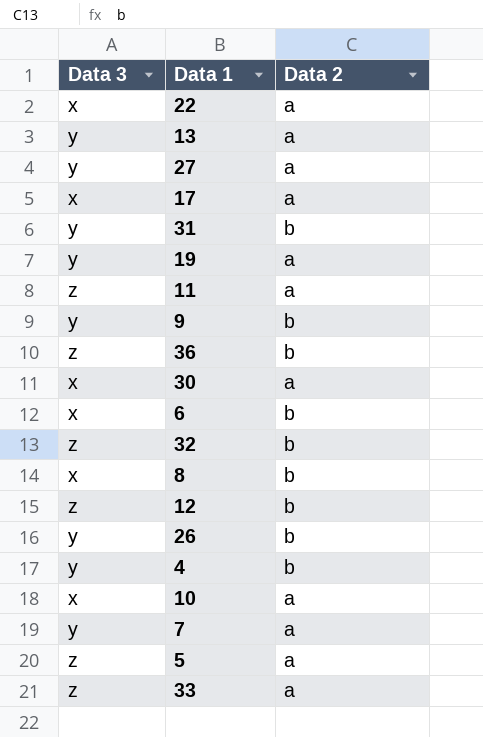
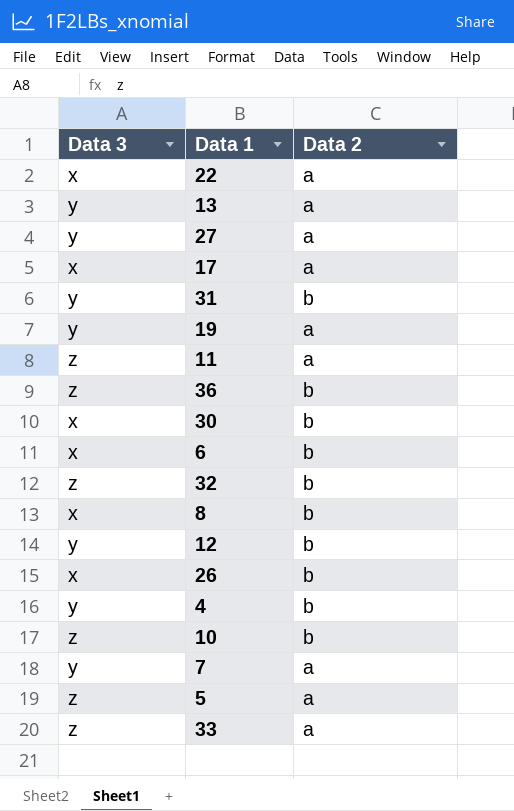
row 9: y | b -> none
30 | Data 2: a -> b
12 | Data 3: z -> y
26 | Data 3: y -> x
10 | Data 3: x -> z
10 | Data 2: a -> b

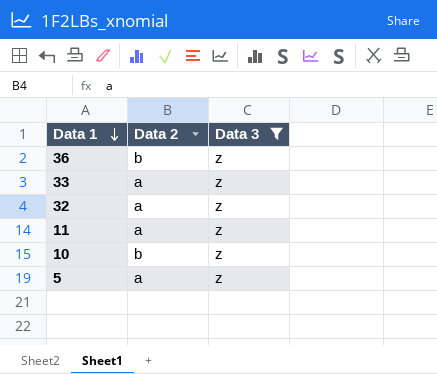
filter: none -> Data 3 = z
row order: none -> Data 1 descending
column Data 3 | position: 1 -> 3
32 | Data 2: b -> a

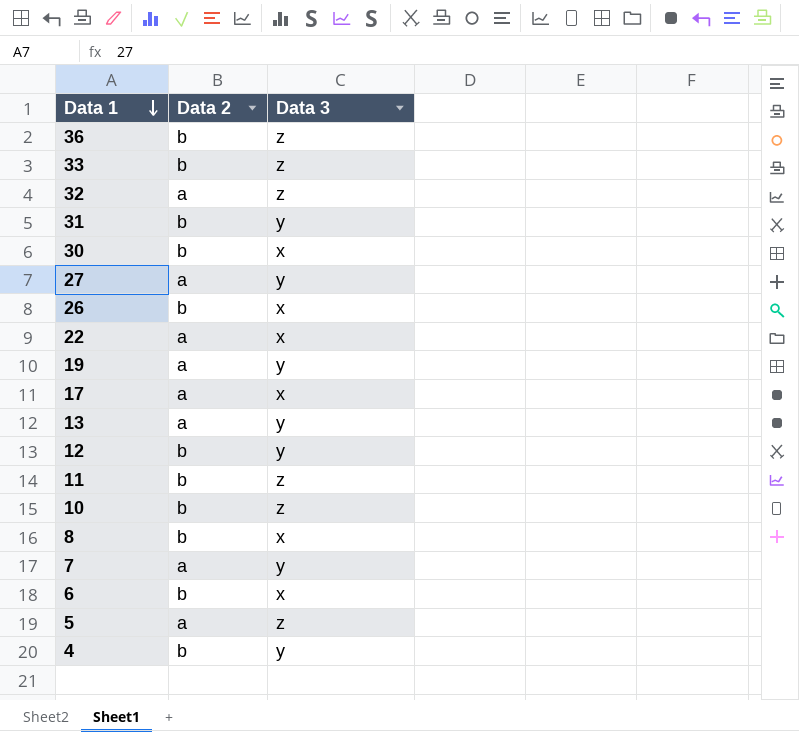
filter: Data 3 = z -> none
33 | Data 2: a -> b
11 | Data 2: a -> b

